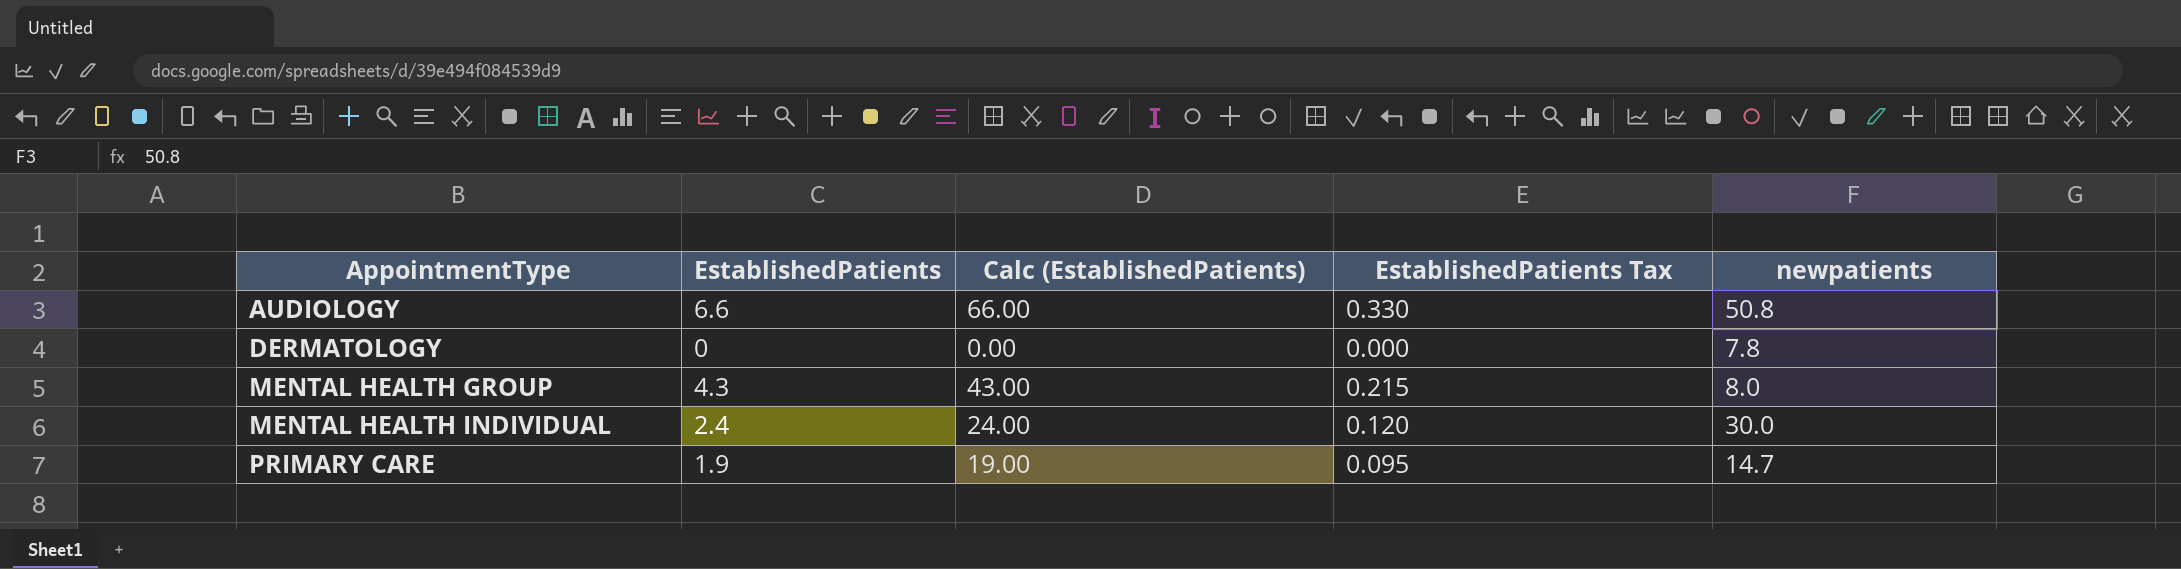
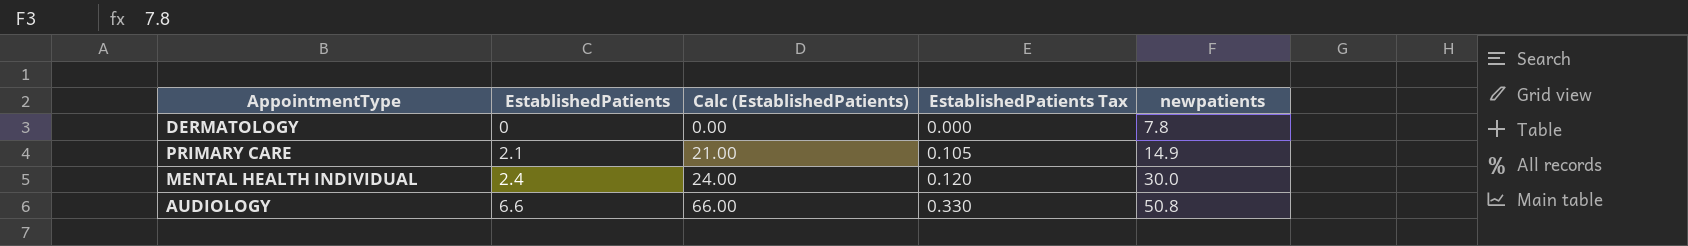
row order: AppointmentType ascending -> EstablishedPatients ascending
row MENTAL HEALTH GROUP: 4.3 | 43.00 | 0.215 | 8.0 -> none
PRIMARY CARE | EstablishedPatients: 1.9 -> 2.1
PRIMARY CARE | Calc (EstablishedPatients): 19.00 -> 21.00
PRIMARY CARE | EstablishedPatients Tax: 0.095 -> 0.105
PRIMARY CARE | newpatients: 14.7 -> 14.9

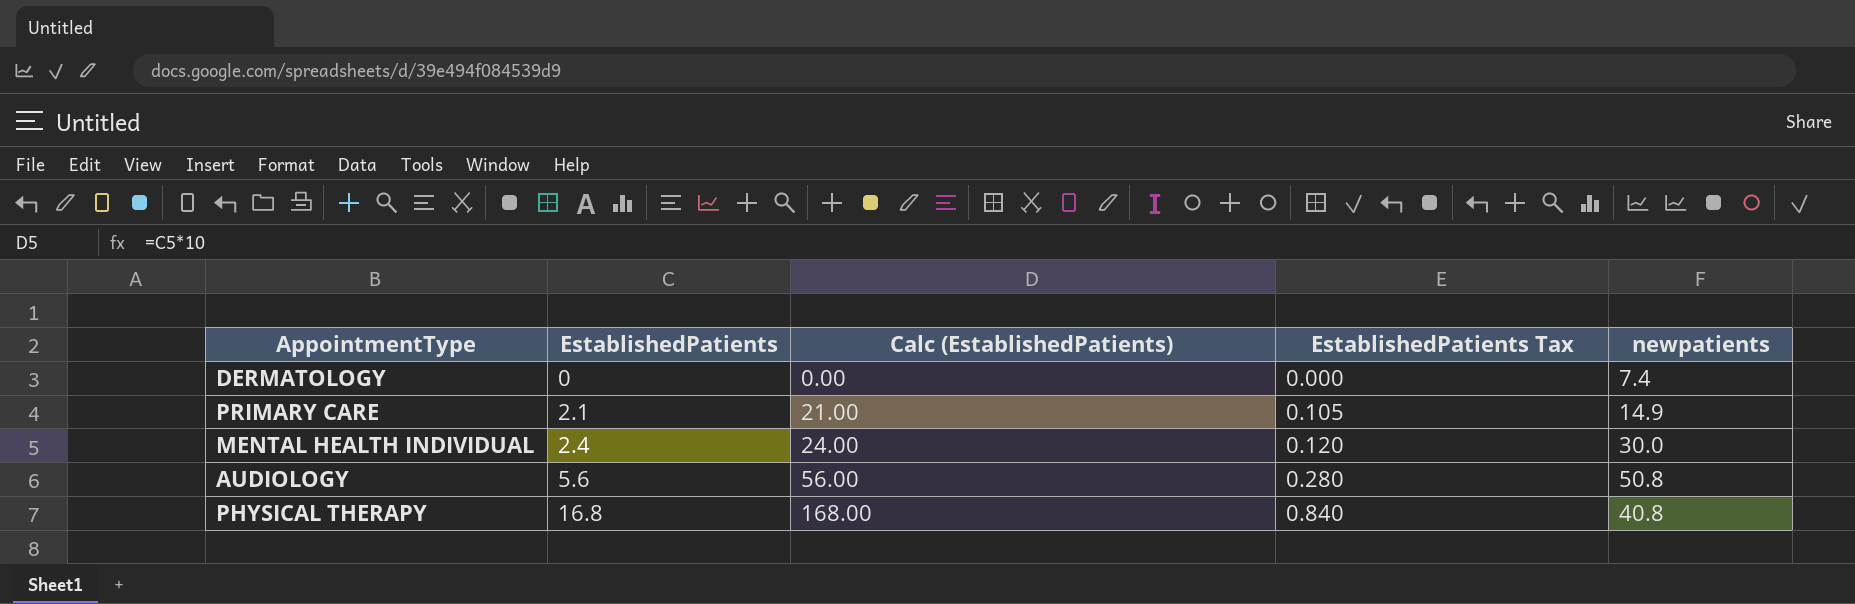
DERMATOLOGY | newpatients: 7.8 -> 7.4
AUDIOLOGY | EstablishedPatients: 6.6 -> 5.6
AUDIOLOGY | Calc (EstablishedPatients): 66.00 -> 56.00
AUDIOLOGY | EstablishedPatients Tax: 0.330 -> 0.280
row PHYSICAL THERAPY: none -> 16.8 | 168.00 | 0.840 | 40.8

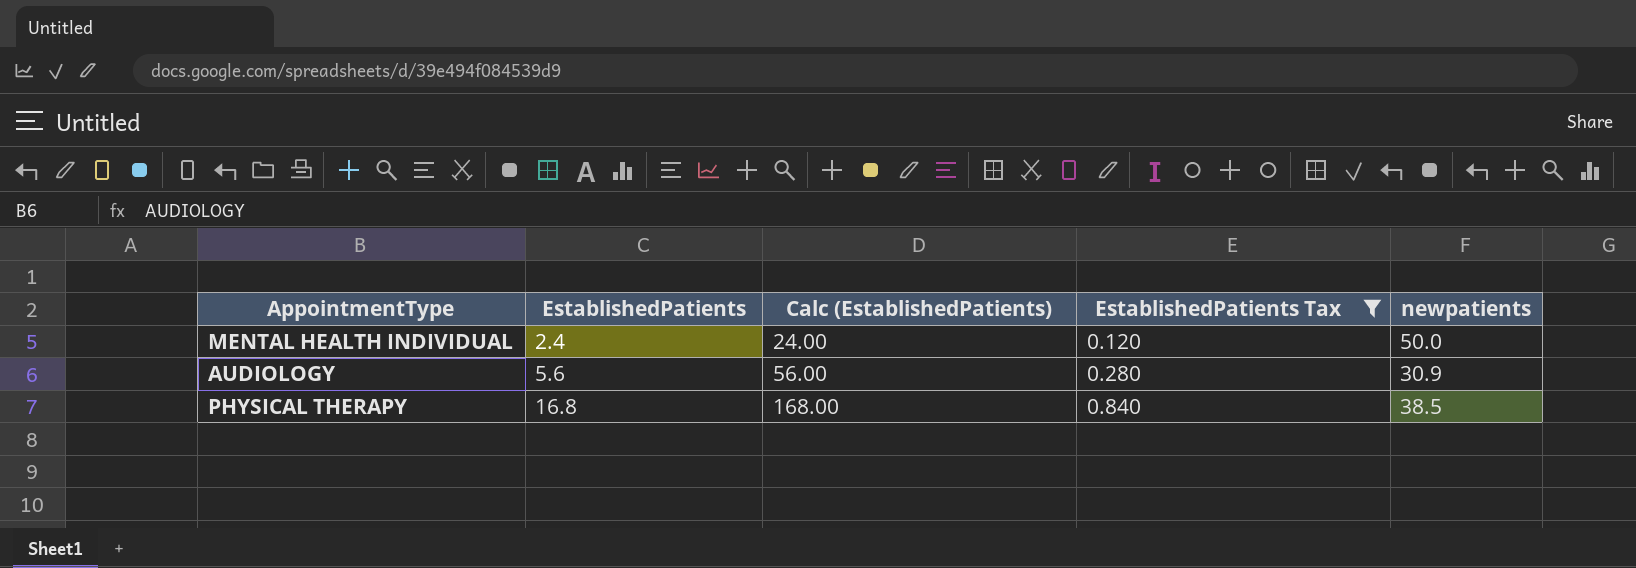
filter: none -> EstablishedPatients Tax >= 0.120
MENTAL HEALTH INDIVIDUAL | newpatients: 30.0 -> 50.0
AUDIOLOGY | newpatients: 50.8 -> 30.9
PHYSICAL THERAPY | newpatients: 40.8 -> 38.5

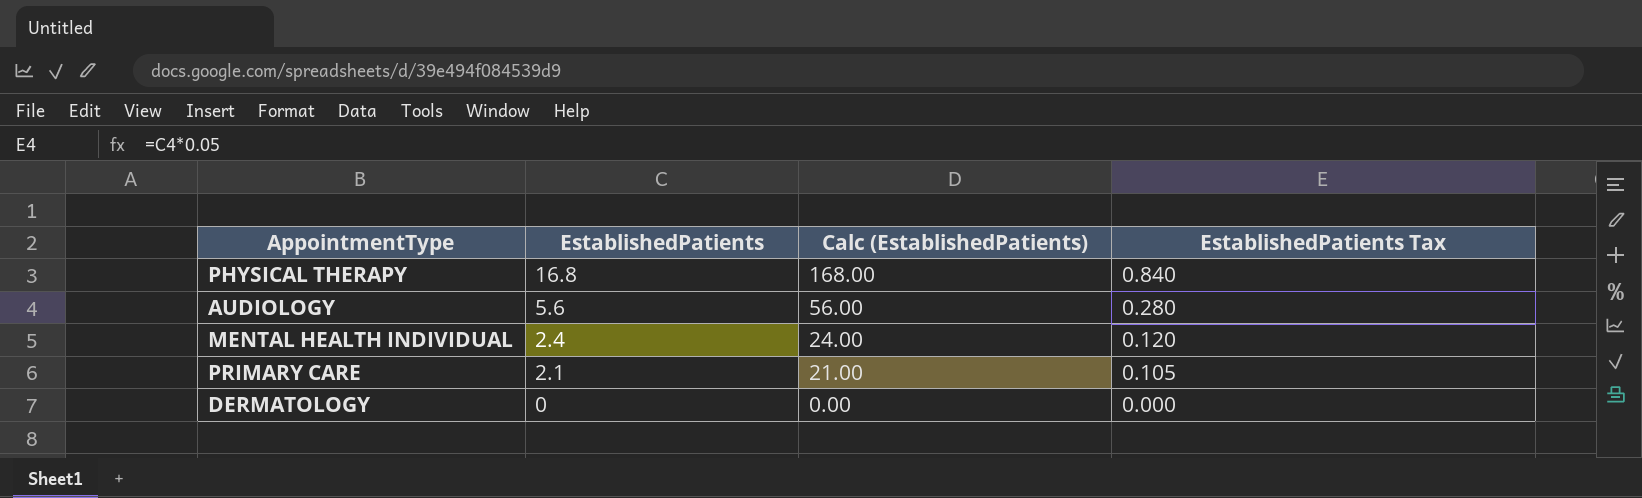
filter: EstablishedPatients Tax >= 0.120 -> none
row order: EstablishedPatients ascending -> EstablishedPatients descending
column newpatients | position: 5 -> none

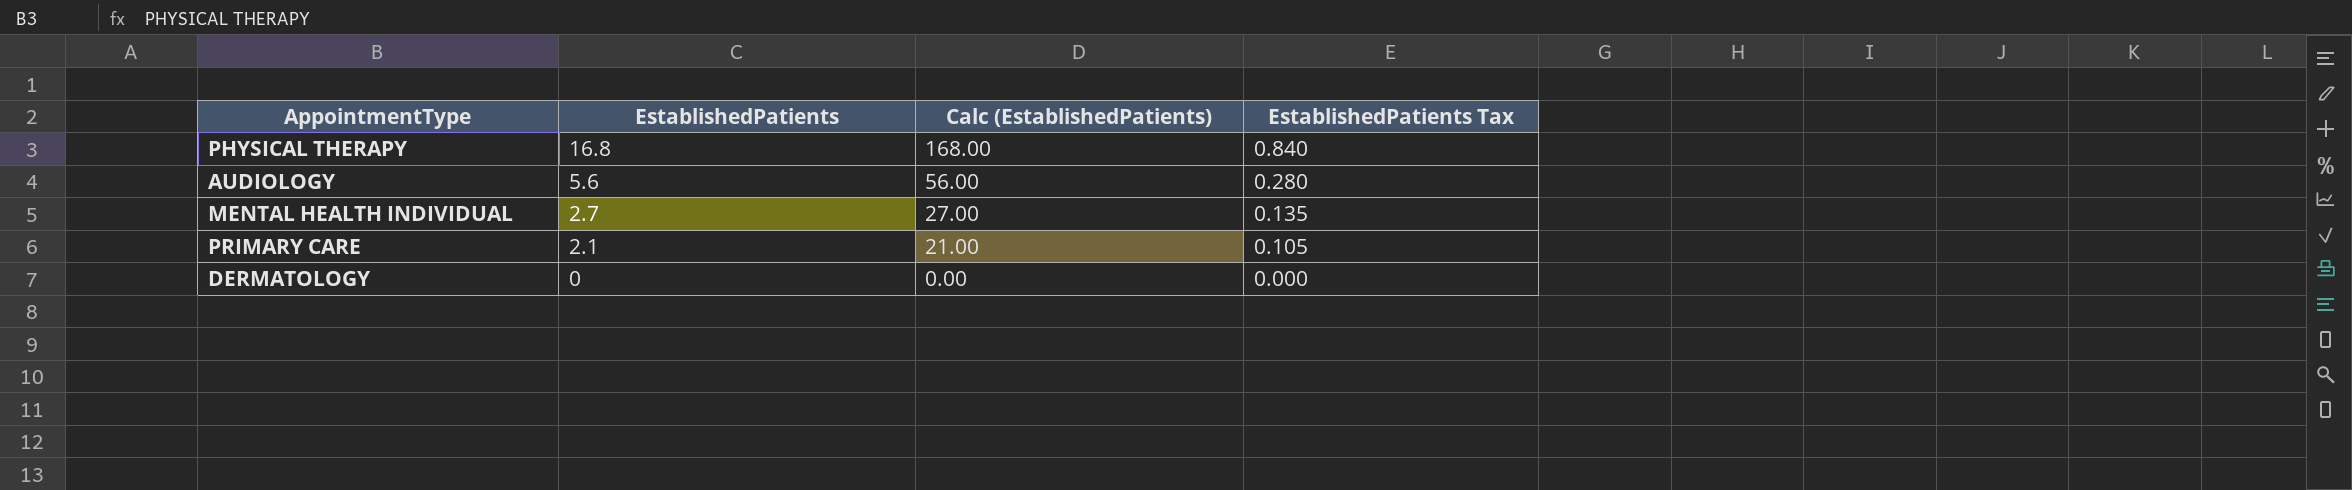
MENTAL HEALTH INDIVIDUAL | EstablishedPatients: 2.4 -> 2.7
MENTAL HEALTH INDIVIDUAL | Calc (EstablishedPatients): 24.00 -> 27.00
MENTAL HEALTH INDIVIDUAL | EstablishedPatients Tax: 0.120 -> 0.135

